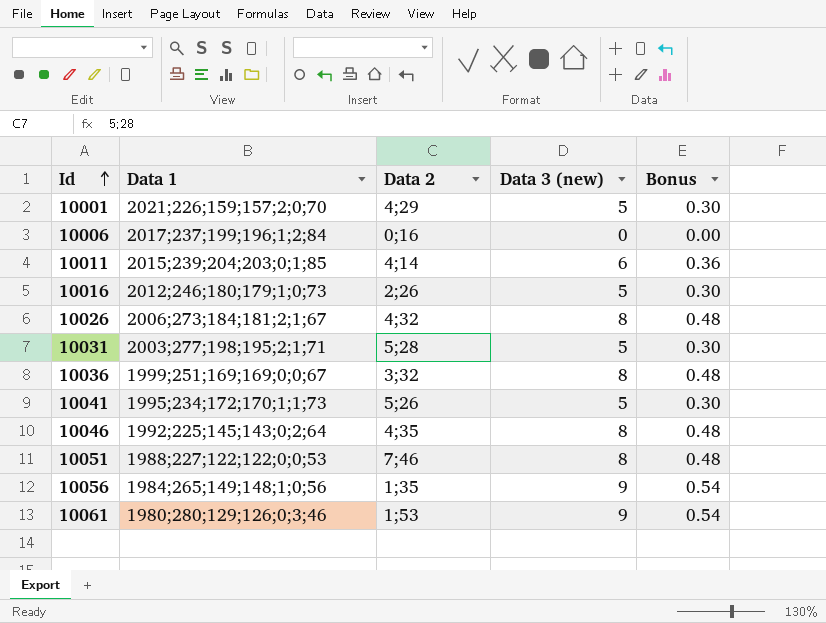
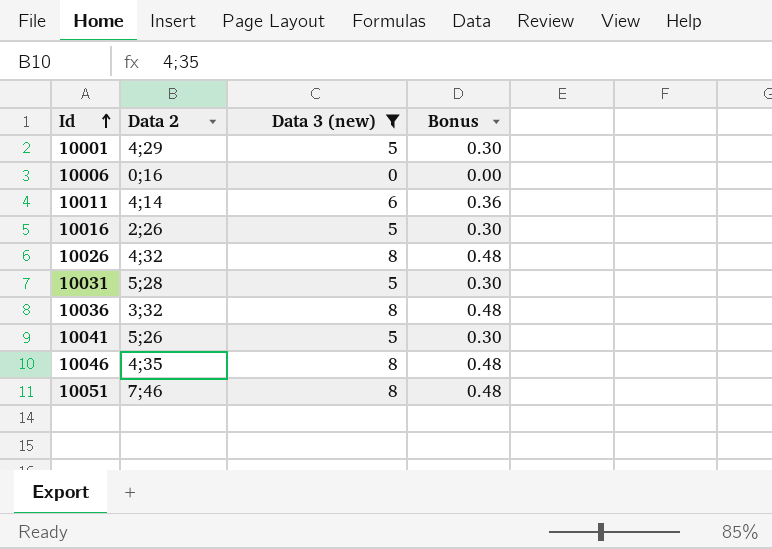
filter: none -> Data 3 (new) != 9
column Data 1 | position: 2 -> none

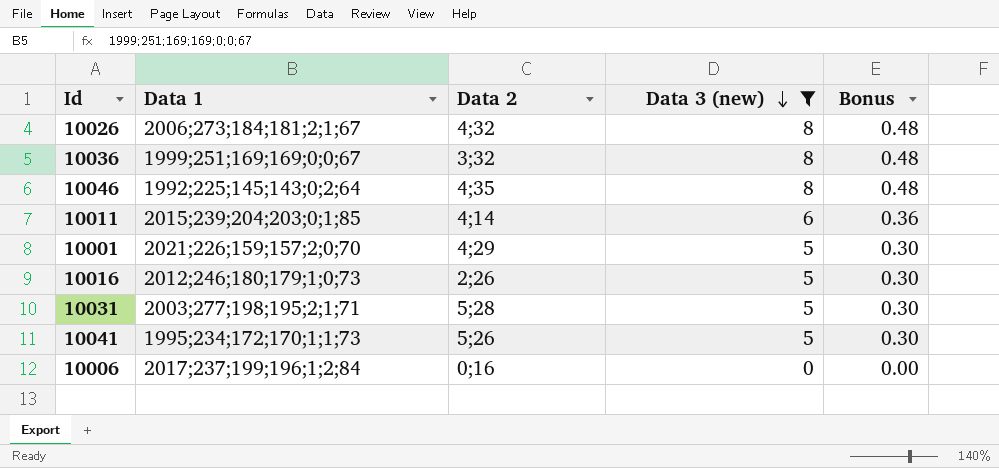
row order: Id ascending -> Data 3 (new) descending
column Data 1 | position: none -> 2
row 10051: 7;46 | 8 | 0.48 -> none

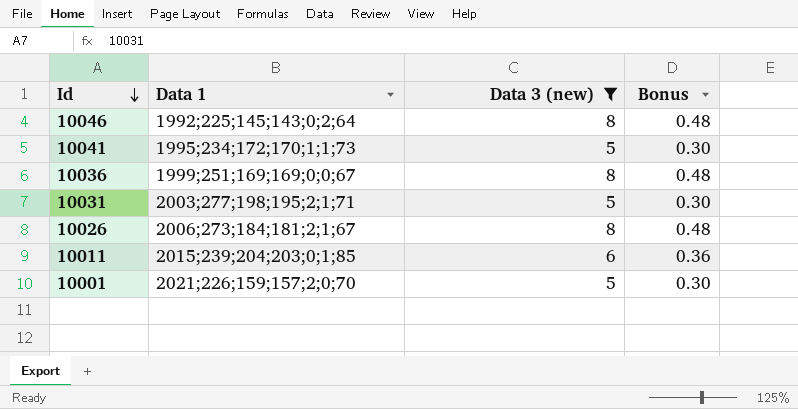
row order: Data 3 (new) descending -> Id descending
column Data 2 | position: 3 -> none
row 10016: 2012;246;180;179;1;0;73 | 2;26 | 5 | 0.30 -> none
row 10006: 2017;237;199;196;1;2;84 | 0;16 | 0 | 0.00 -> none

